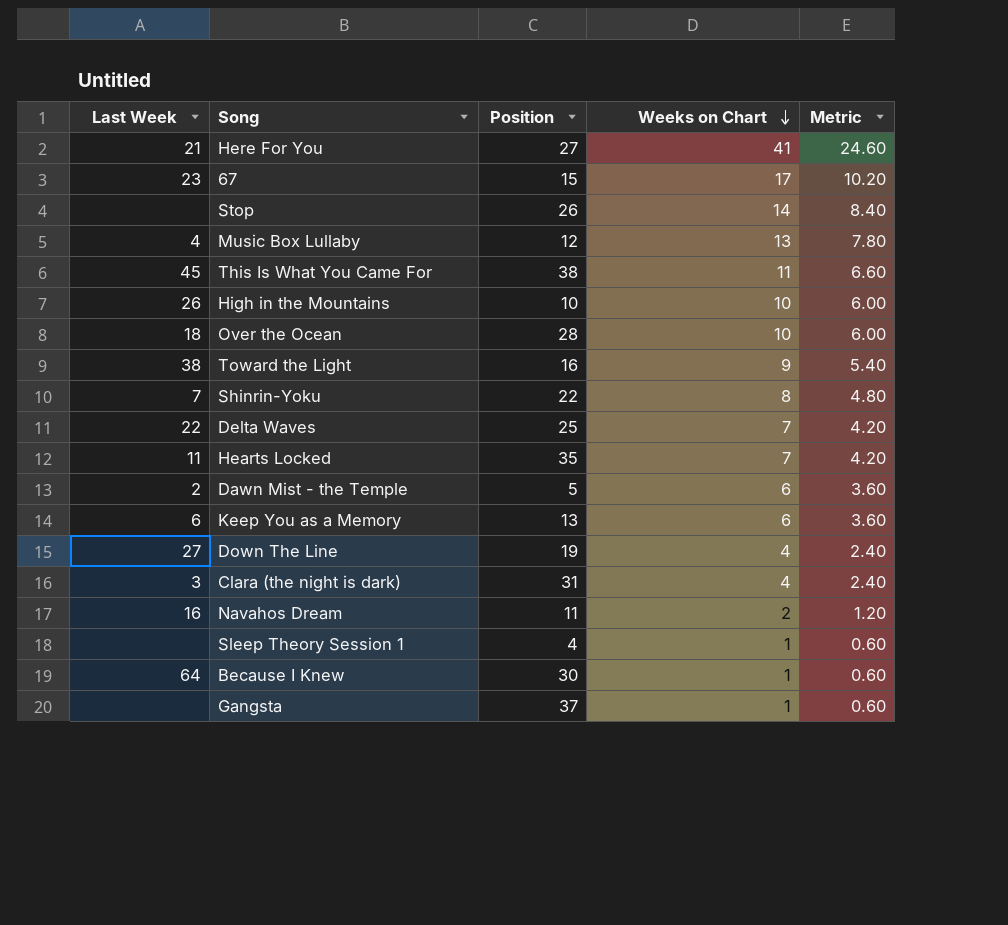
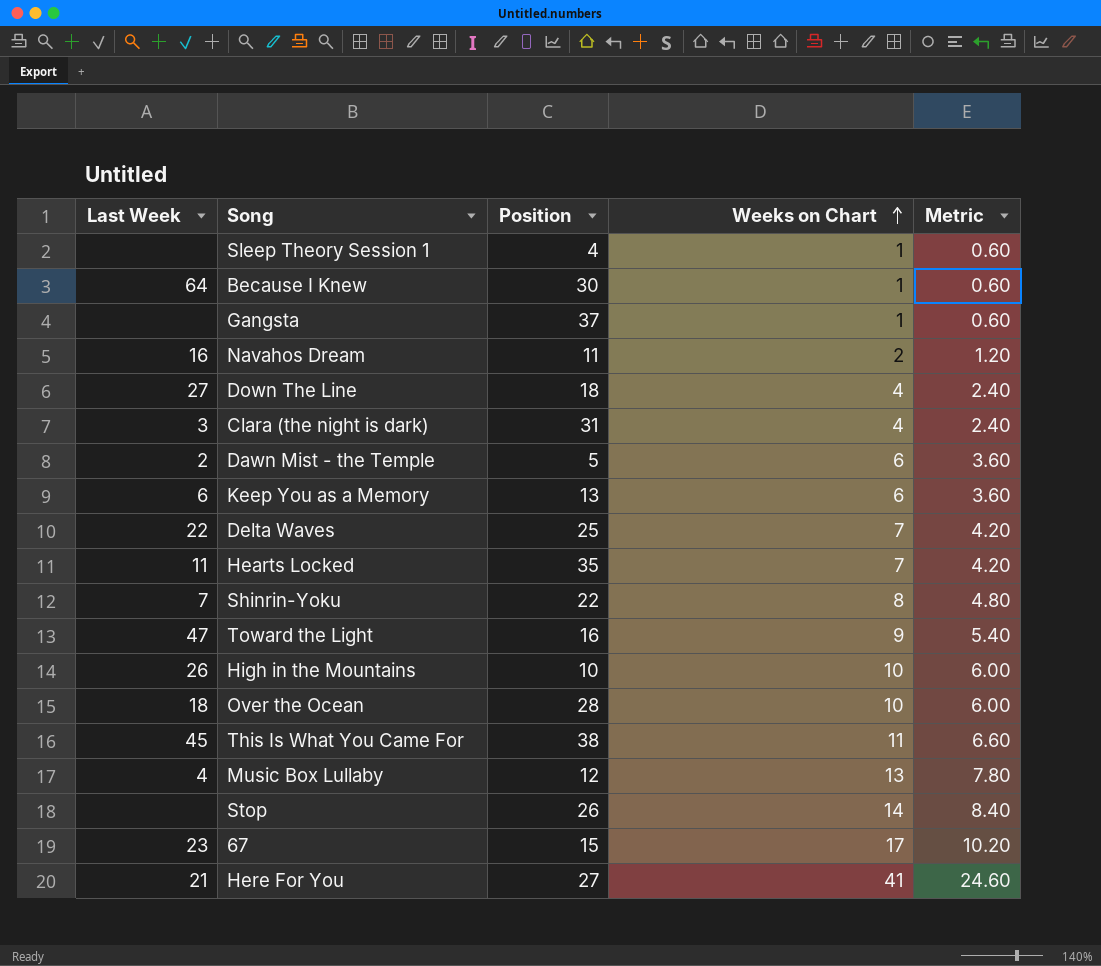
row order: Weeks on Chart descending -> Weeks on Chart ascending
Down The Line | Position: 19 -> 18
Toward the Light | Last Week: 38 -> 47

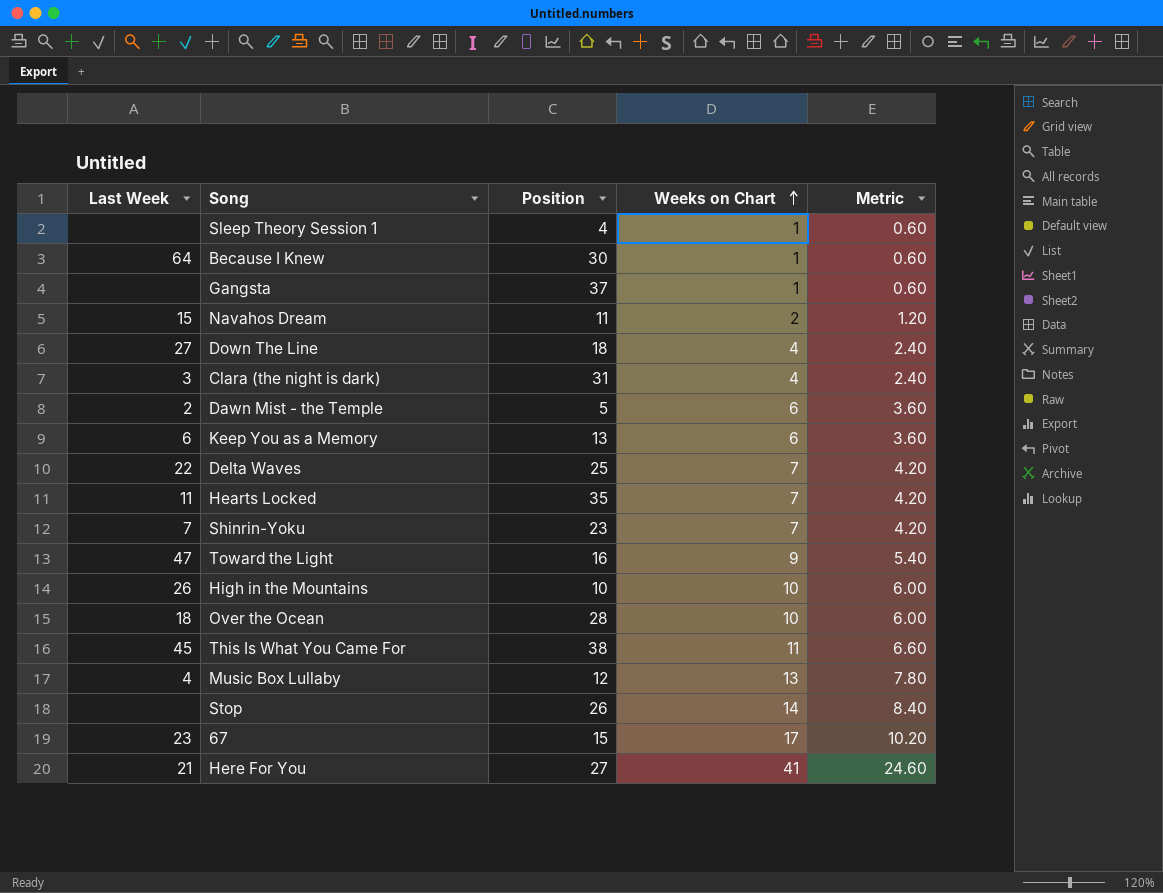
Navahos Dream | Last Week: 16 -> 15
Shinrin-Yoku | Position: 22 -> 23
Shinrin-Yoku | Weeks on Chart: 8 -> 7
Shinrin-Yoku | Metric: 4.80 -> 4.20

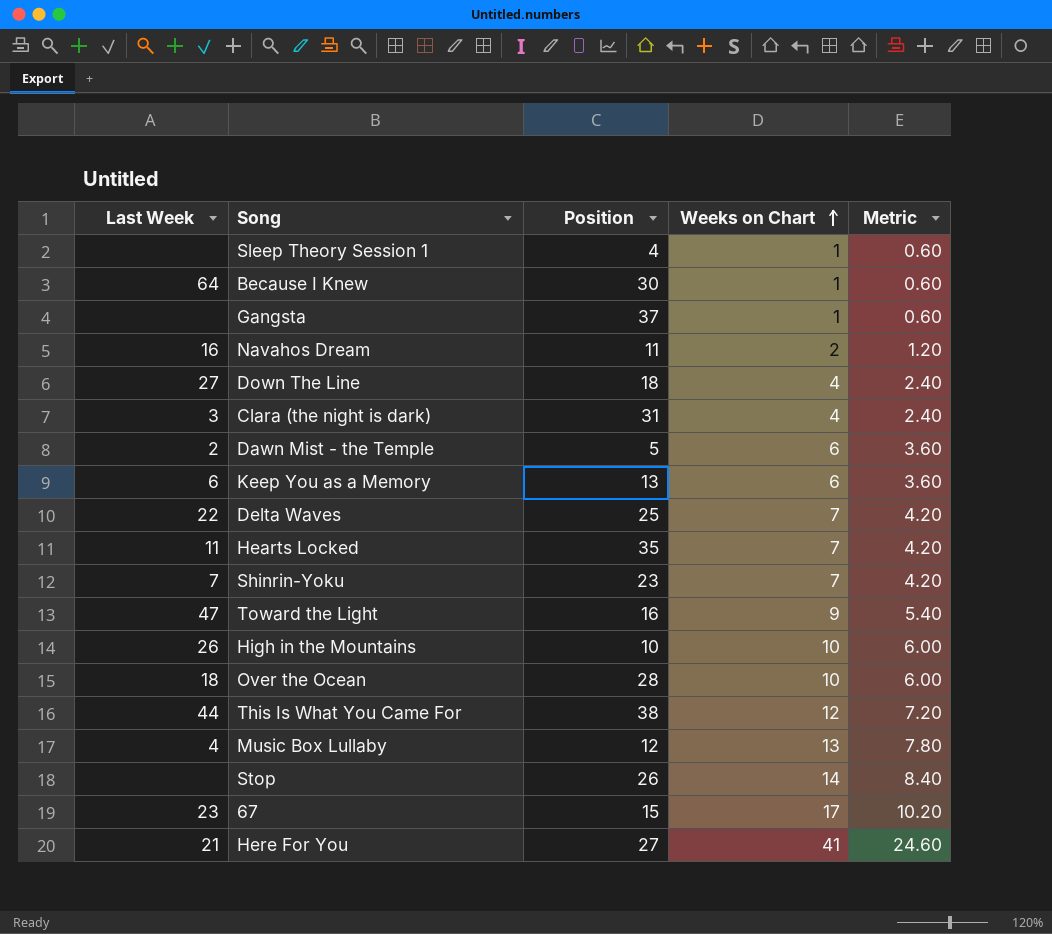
Navahos Dream | Last Week: 15 -> 16
This Is What You Came For | Last Week: 45 -> 44
This Is What You Came For | Weeks on Chart: 11 -> 12
This Is What You Came For | Metric: 6.60 -> 7.20

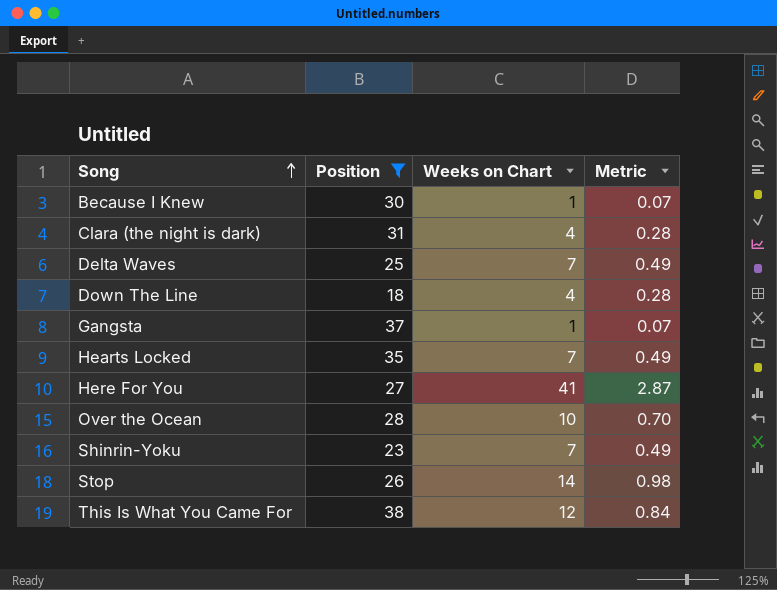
filter: none -> Position >= 18
row order: Weeks on Chart ascending -> Song ascending
column Last Week | position: 1 -> none
column Metric | formula: [Weeks on Chart] * 0.6 -> [Weeks on Chart] * 0.07

